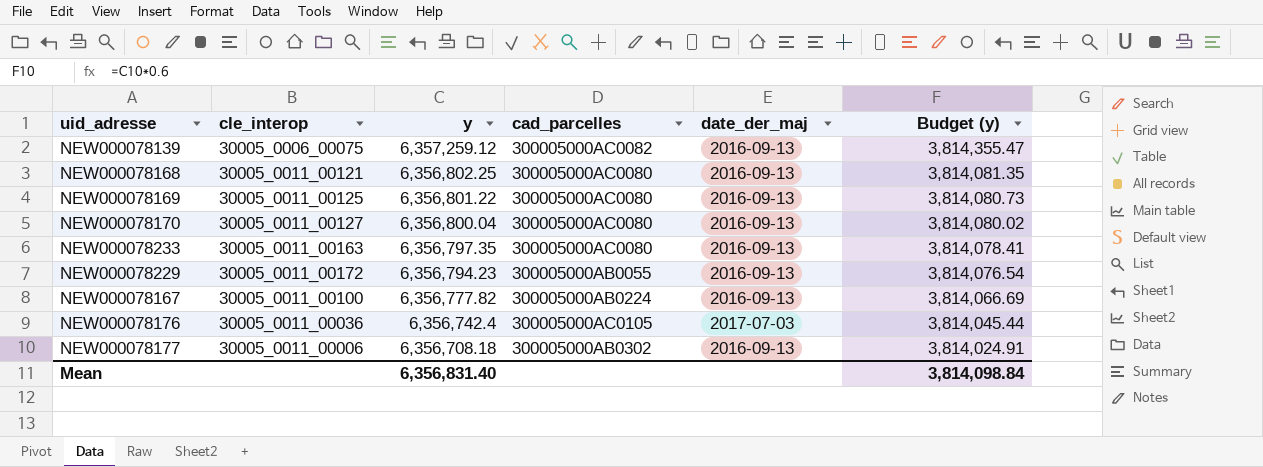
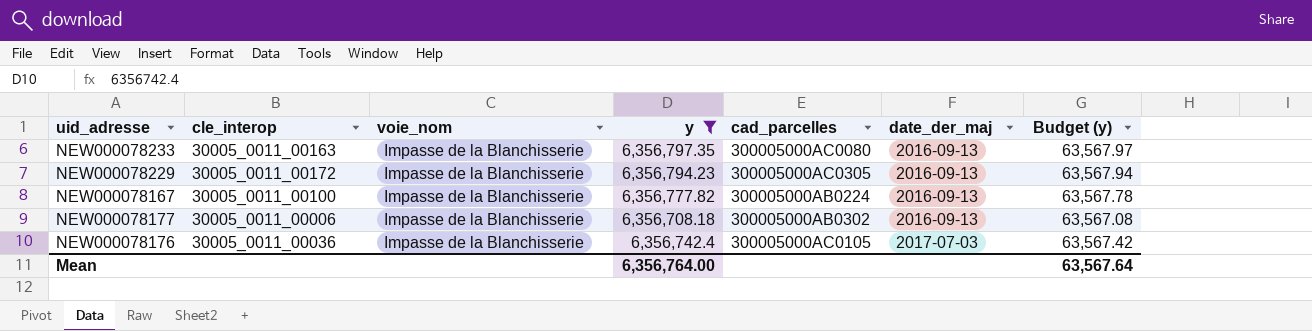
filter: none -> y <= 6,356,797.35
row order: y descending -> date_der_maj ascending
column voie_nom | position: none -> 3
column Budget (y) | formula: [y] * 0.6 -> [y] * 0.01
NEW000078229 | cad_parcelles: 300005000AB0055 -> 300005000AC0305
Mean | y: 6,356,831.40 -> 6,356,764.00
Mean | Budget (y): 3,814,098.84 -> 63,567.64

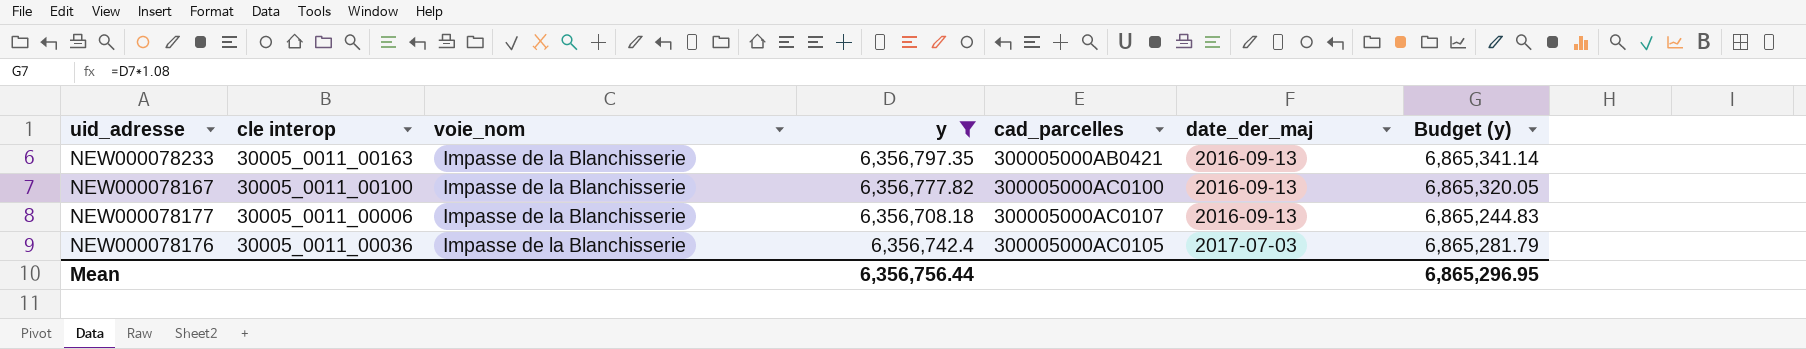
column name: cle_interop -> cle interop
column Budget (y) | formula: [y] * 0.01 -> [y] * 1.08
row NEW000078229: 30005_0011_00172 | Impasse de la Blanchisserie | 6,356,794.23 | 300005000AC0305 | 2016-09-13 | 63,567.94 -> none
NEW000078233 | cad_parcelles: 300005000AC0080 -> 300005000AB0421
NEW000078167 | cad_parcelles: 300005000AB0224 -> 300005000AC0100
NEW000078177 | cad_parcelles: 300005000AB0302 -> 300005000AC0107
Mean | y: 6,356,764.00 -> 6,356,756.44
Mean | Budget (y): 63,567.64 -> 6,865,296.95

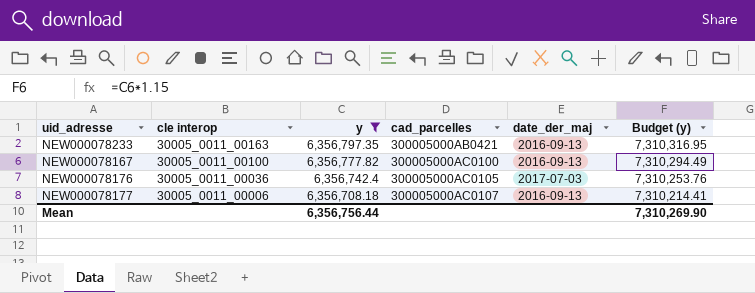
row order: date_der_maj ascending -> cle interop descending
column voie_nom | position: 3 -> none
column Budget (y) | formula: [y] * 1.08 -> [y] * 1.15
Mean | Budget (y): 6,865,296.95 -> 7,310,269.90

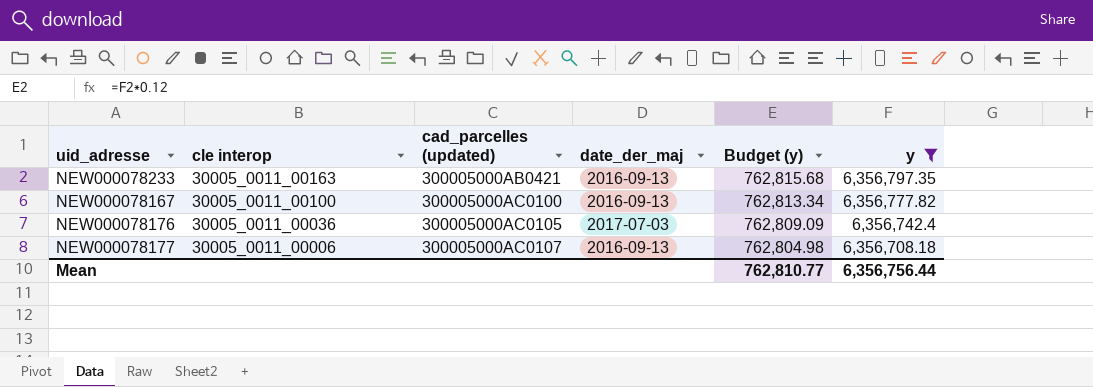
column name: cad_parcelles -> cad_parcelles (updated)
column Budget (y) | formula: [y] * 1.15 -> [y] * 0.12
column y | position: 3 -> 6
Mean | Budget (y): 7,310,269.90 -> 762,810.77

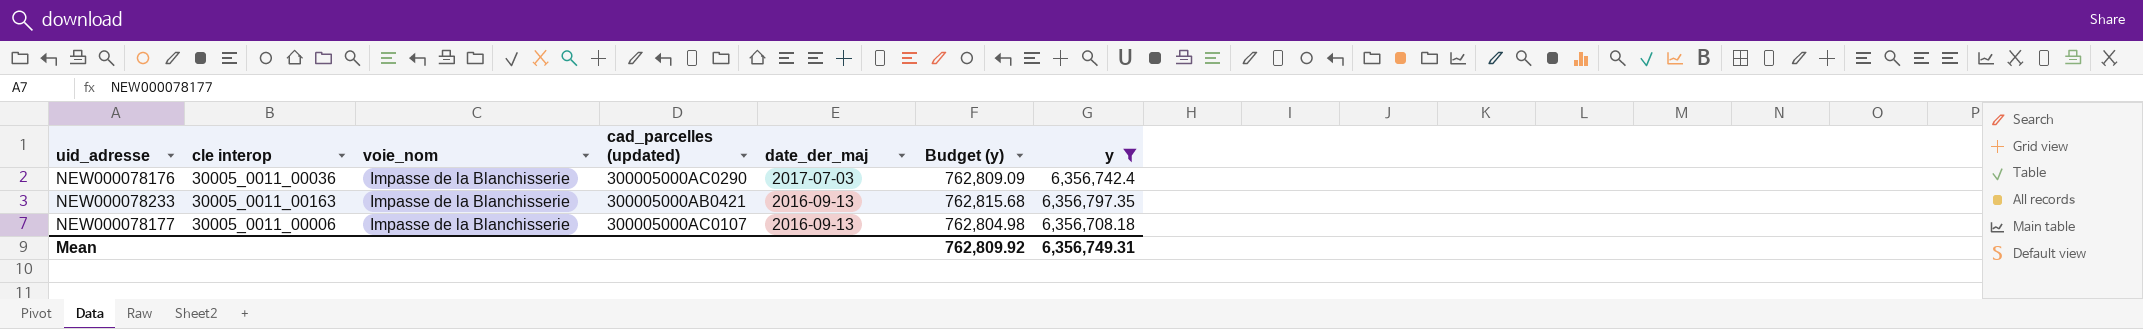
row order: cle interop descending -> date_der_maj descending
column voie_nom | position: none -> 3
row NEW000078167: 30005_0011_00100 | 300005000AC0100 | 2016-09-13 | 762,813.34 | 6,356,777.82 -> none
NEW000078176 | cad_parcelles (updated): 300005000AC0105 -> 300005000AC0290
Mean | Budget (y): 762,810.77 -> 762,809.92
Mean | y: 6,356,756.44 -> 6,356,749.31

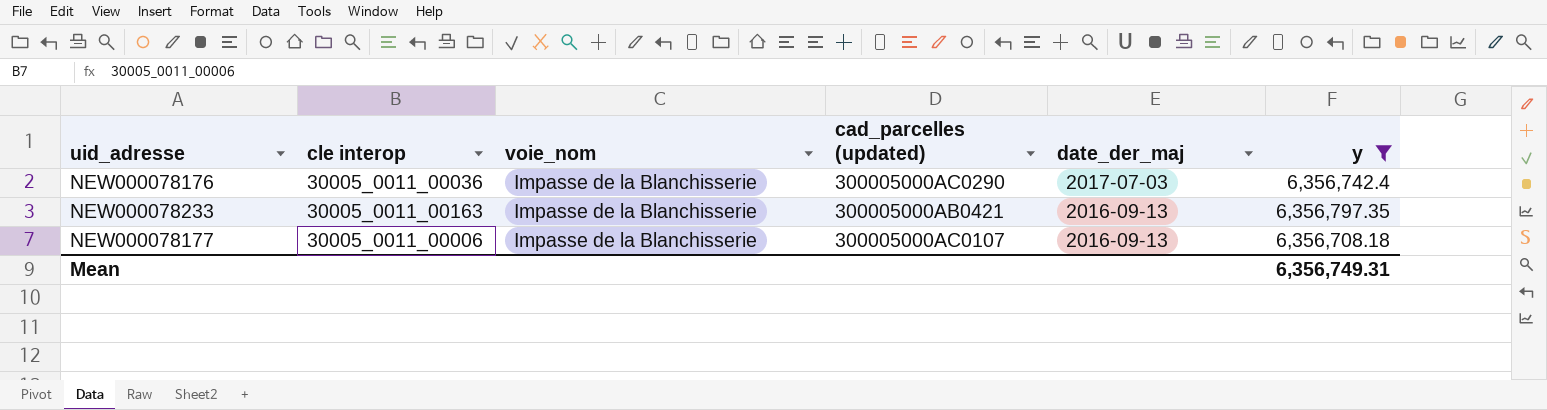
column Budget (y) | formula: [y] * 0.12 -> none

